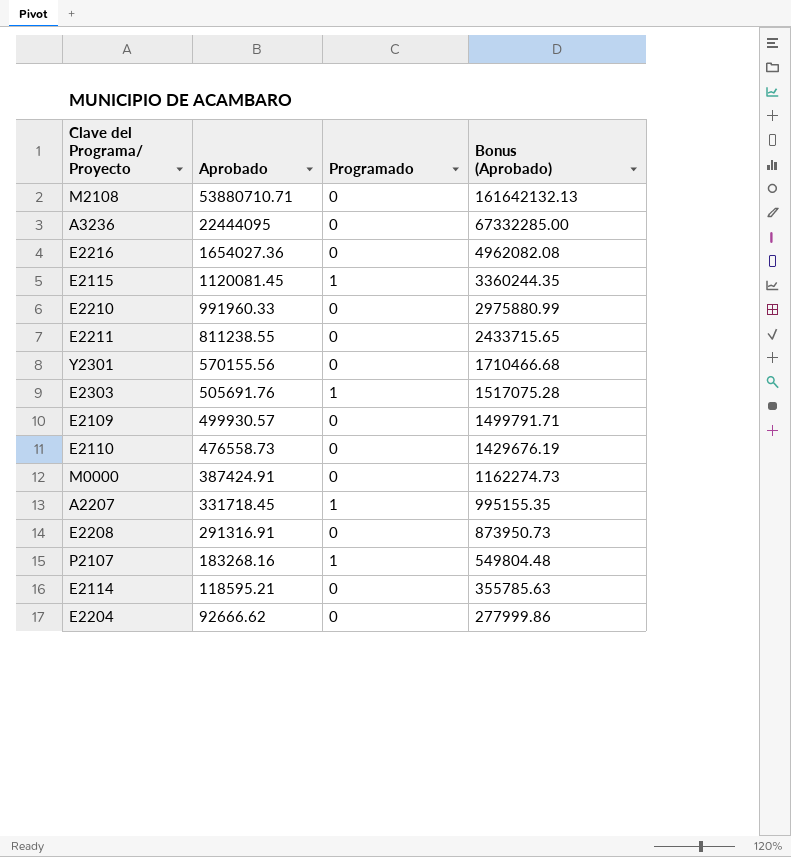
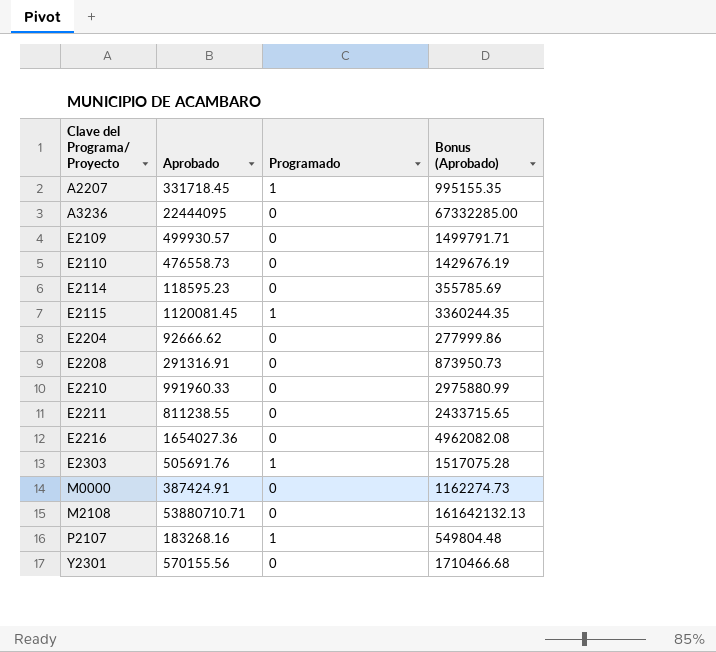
row order: Aprobado descending -> Clave del Programa/ Proyecto ascending
E2114 | Aprobado: 118595.21 -> 118595.23
E2114 | Bonus (Aprobado): 355785.63 -> 355785.69

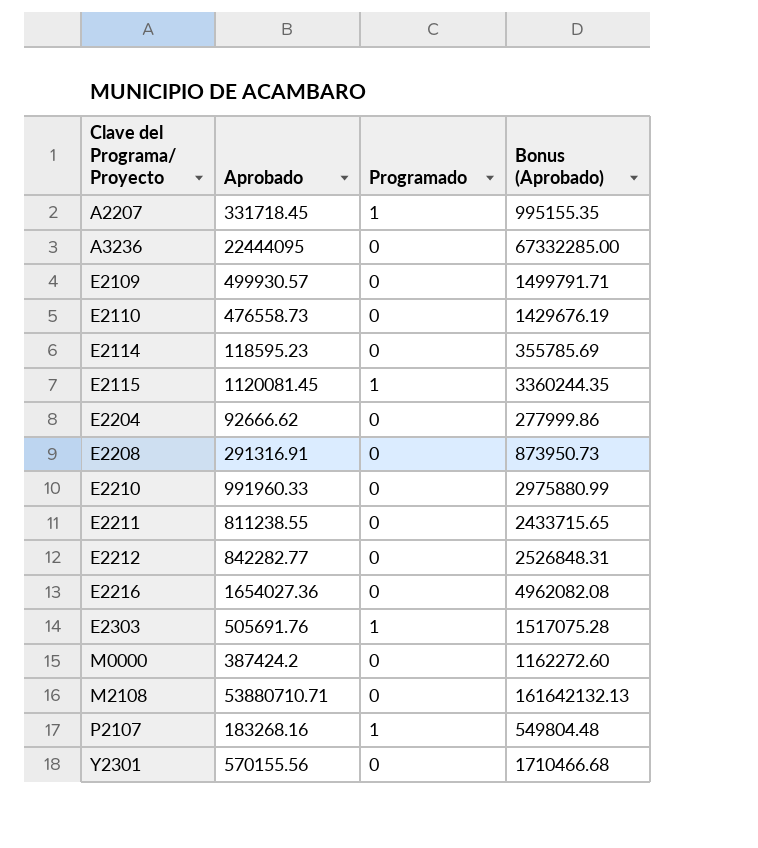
row E2212: none -> 842282.77 | 0 | 2526848.31
M0000 | Aprobado: 387424.91 -> 387424.2
M0000 | Bonus (Aprobado): 1162274.73 -> 1162272.60

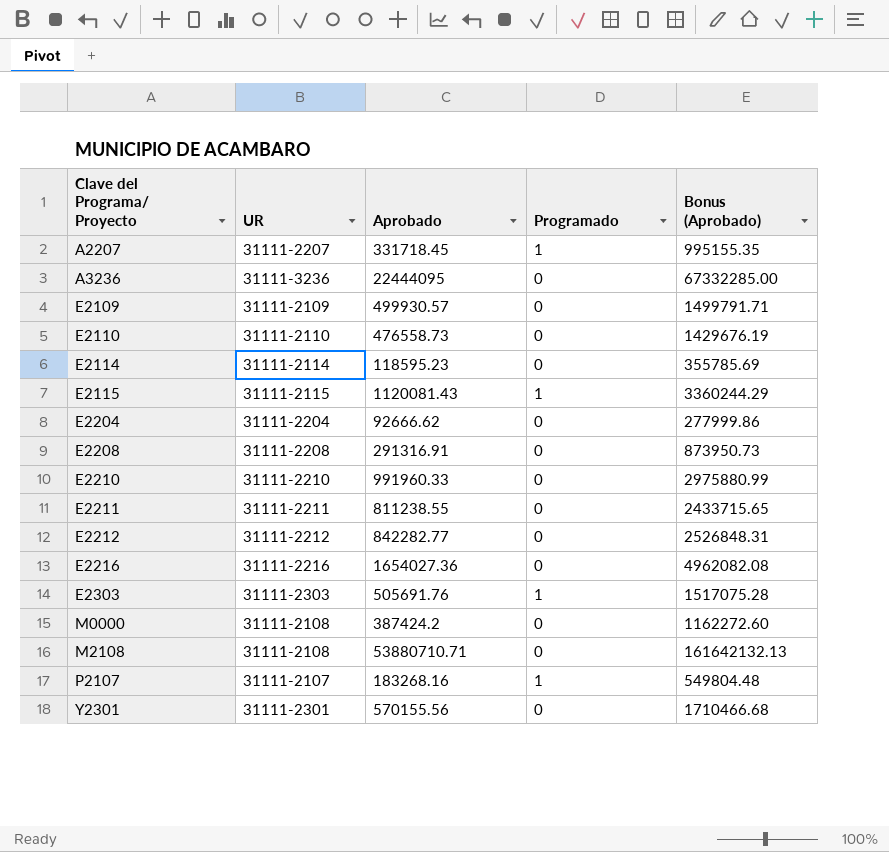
column UR | position: none -> 2
E2115 | Aprobado: 1120081.45 -> 1120081.43
E2115 | Bonus (Aprobado): 3360244.35 -> 3360244.29

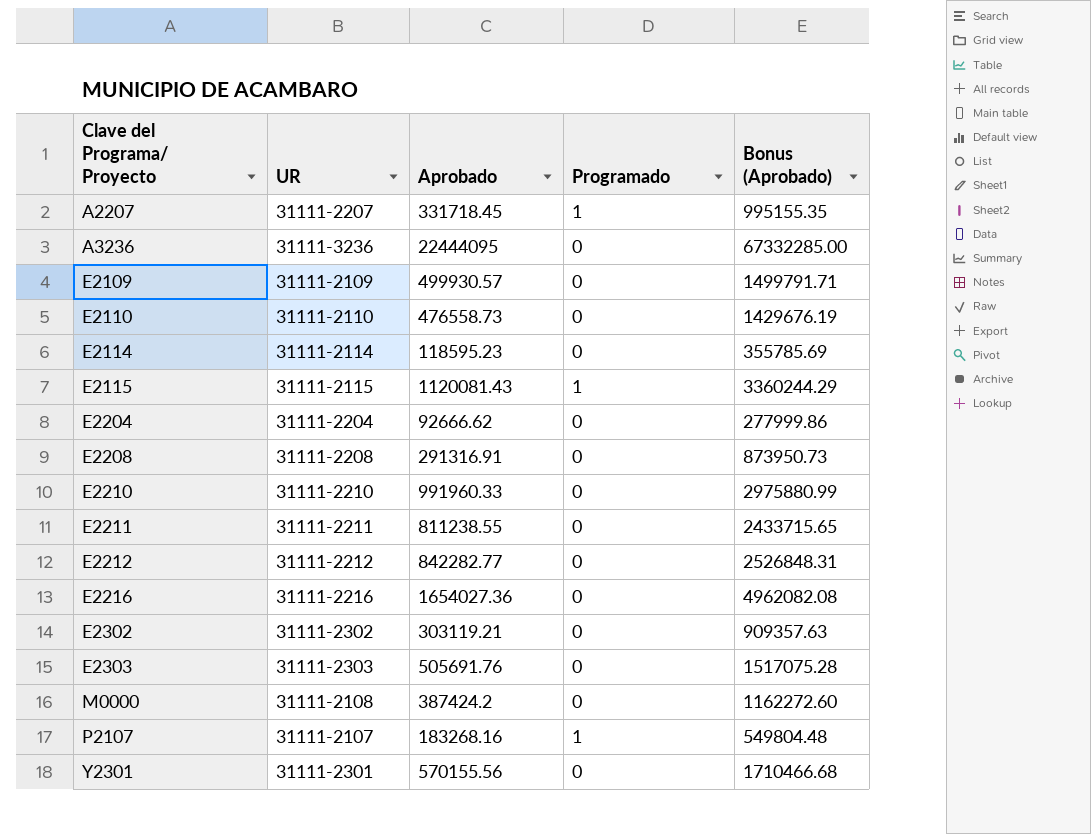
row M2108: 31111-2108 | 53880710.71 | 0 | 161642132.13 -> none
row E2302: none -> 31111-2302 | 303119.21 | 0 | 909357.63
E2303 | Programado: 1 -> 0

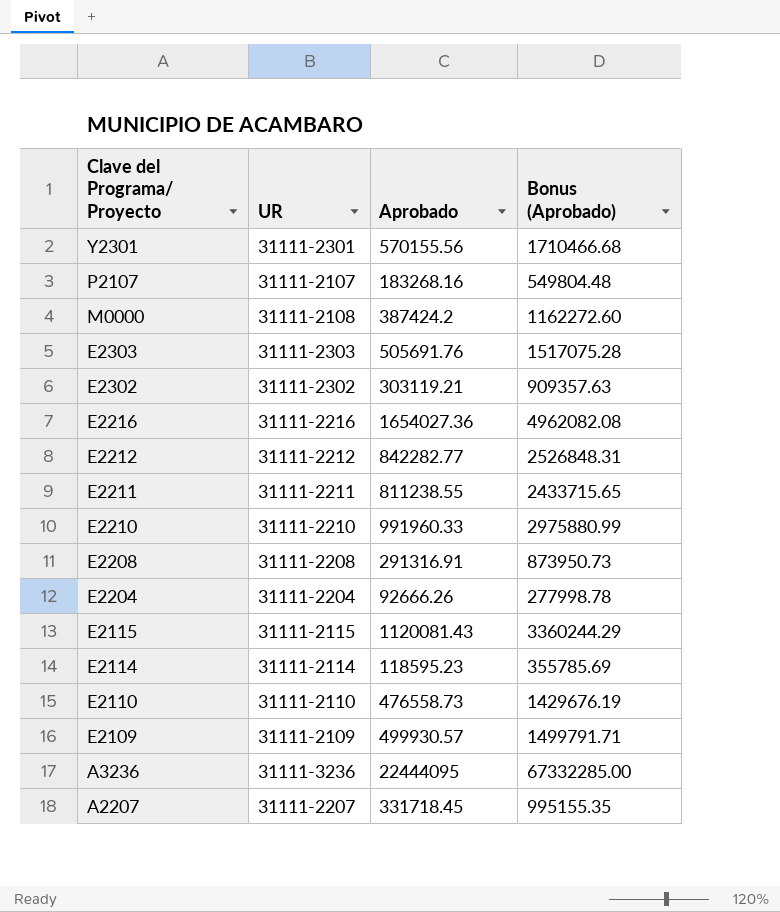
row order: Clave del Programa/ Proyecto ascending -> Clave del Programa/ Proyecto descending
column Programado | position: 4 -> none
E2204 | Aprobado: 92666.62 -> 92666.26
E2204 | Bonus (Aprobado): 277999.86 -> 277998.78

